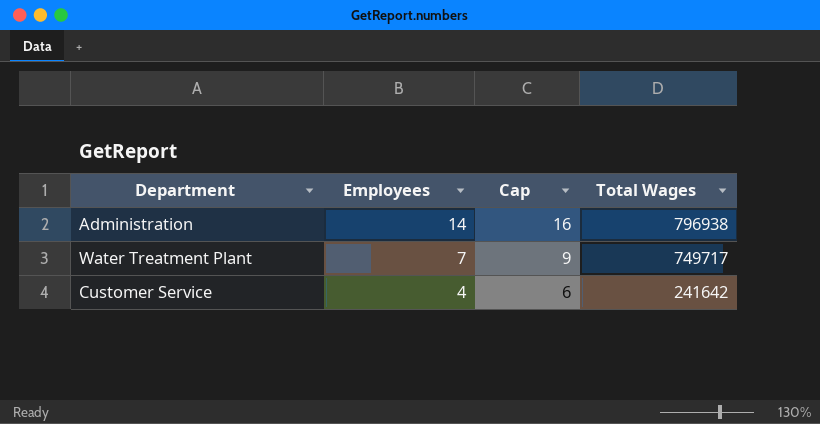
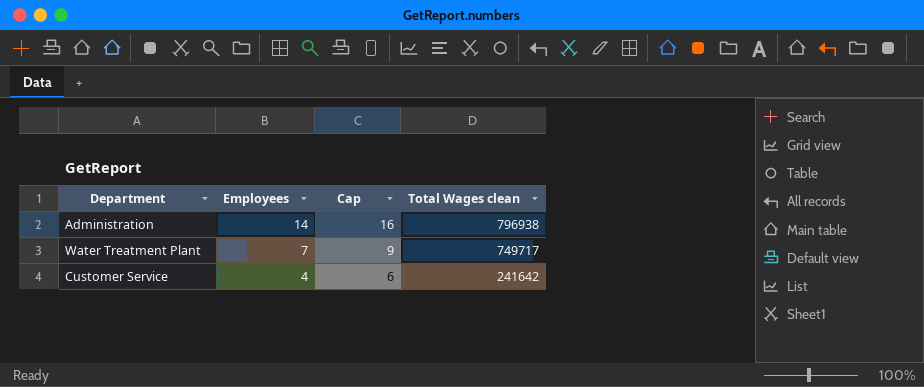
column name: Total Wages -> Total Wages clean

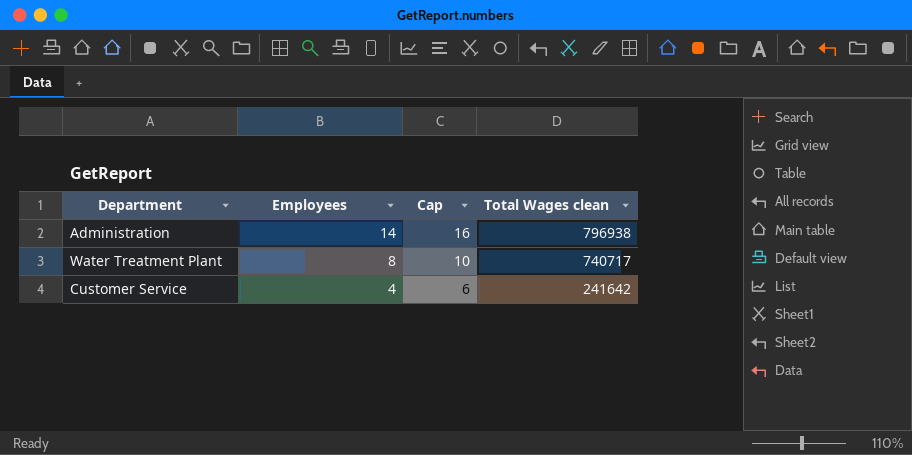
Water Treatment Plant | Employees: 7 -> 8
Water Treatment Plant | Cap: 9 -> 10
Water Treatment Plant | Total Wages clean: 749717 -> 740717

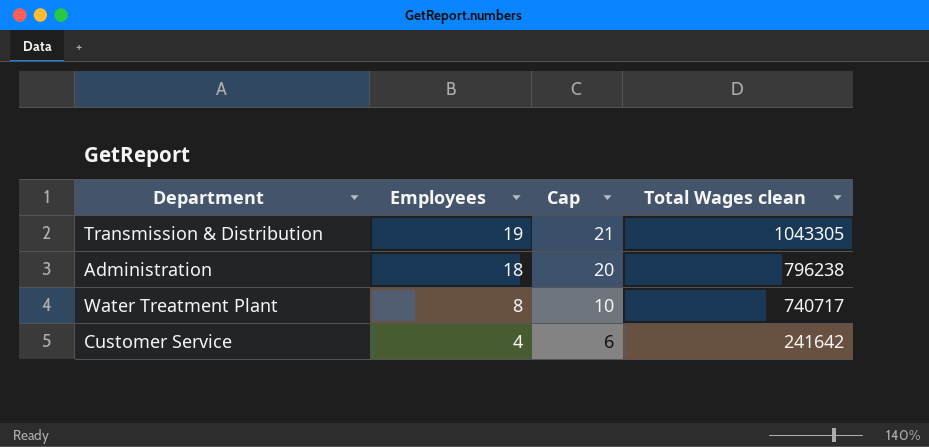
row Transmission & Distribution: none -> 19 | 21 | 1043305
Administration | Employees: 14 -> 18
Administration | Cap: 16 -> 20
Administration | Total Wages clean: 796938 -> 796238

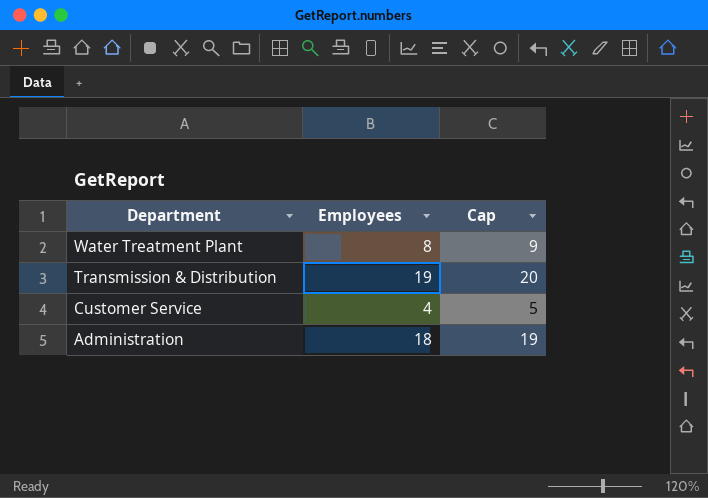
row order: Employees descending -> Department descending
column Total Wages clean | position: 4 -> none
column Cap | formula: [Employees] + 2 -> [Employees] + 1

